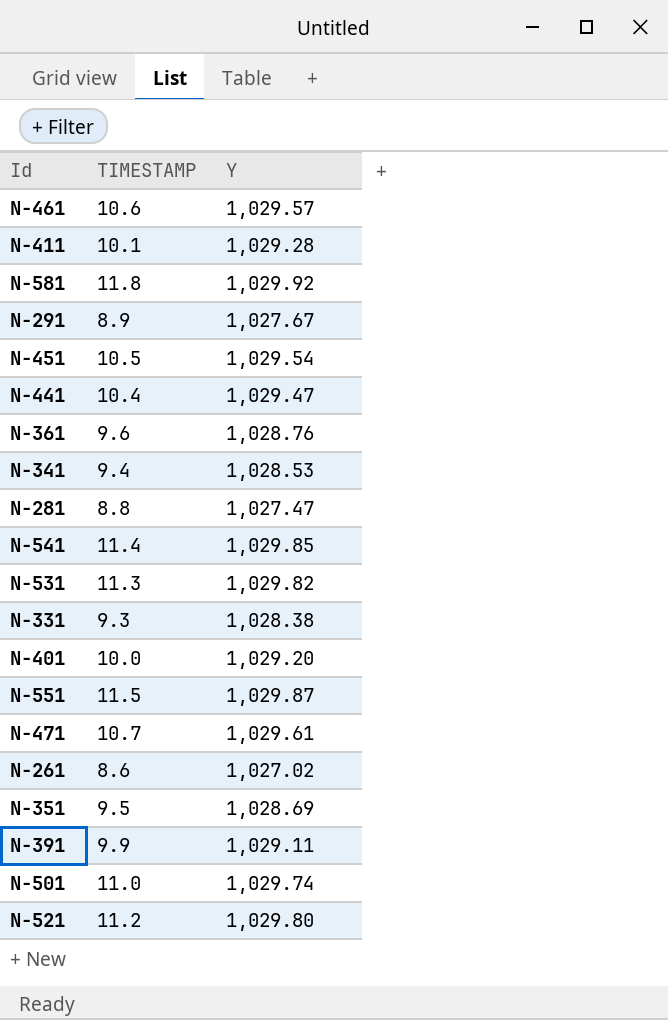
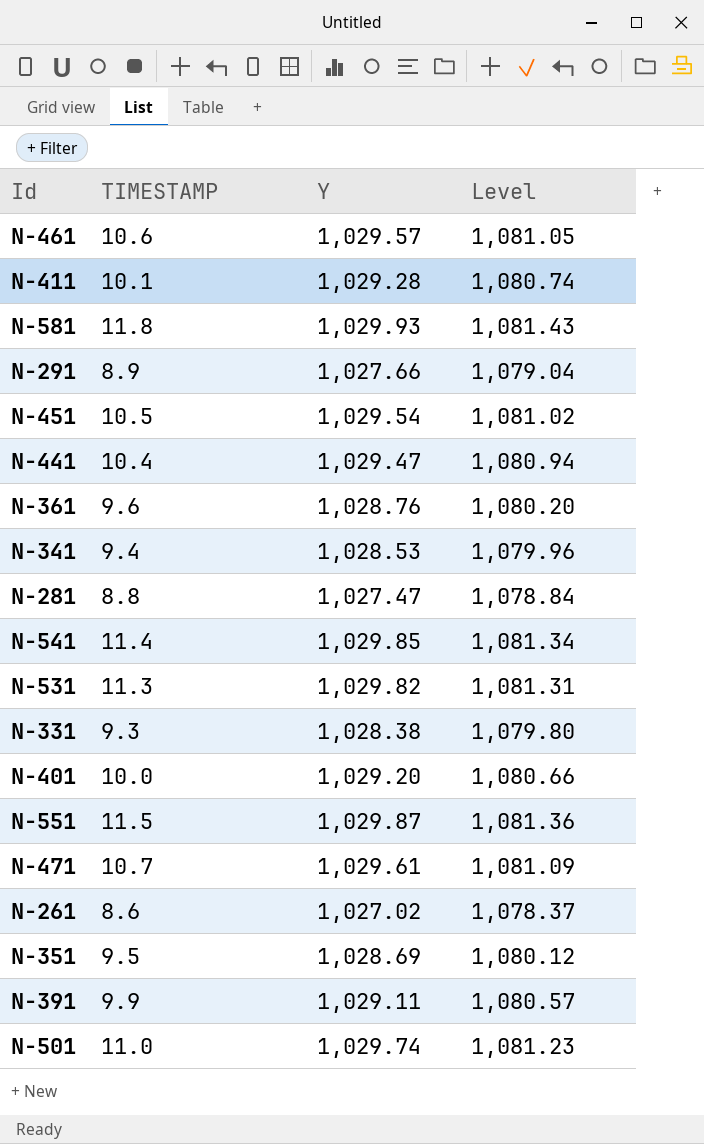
column Level | formula: none -> [Y] * 1.05
row N-521: 11.2 | 1,029.80 -> none
N-581 | Y: 1,029.92 -> 1,029.93
N-291 | Y: 1,027.67 -> 1,027.66

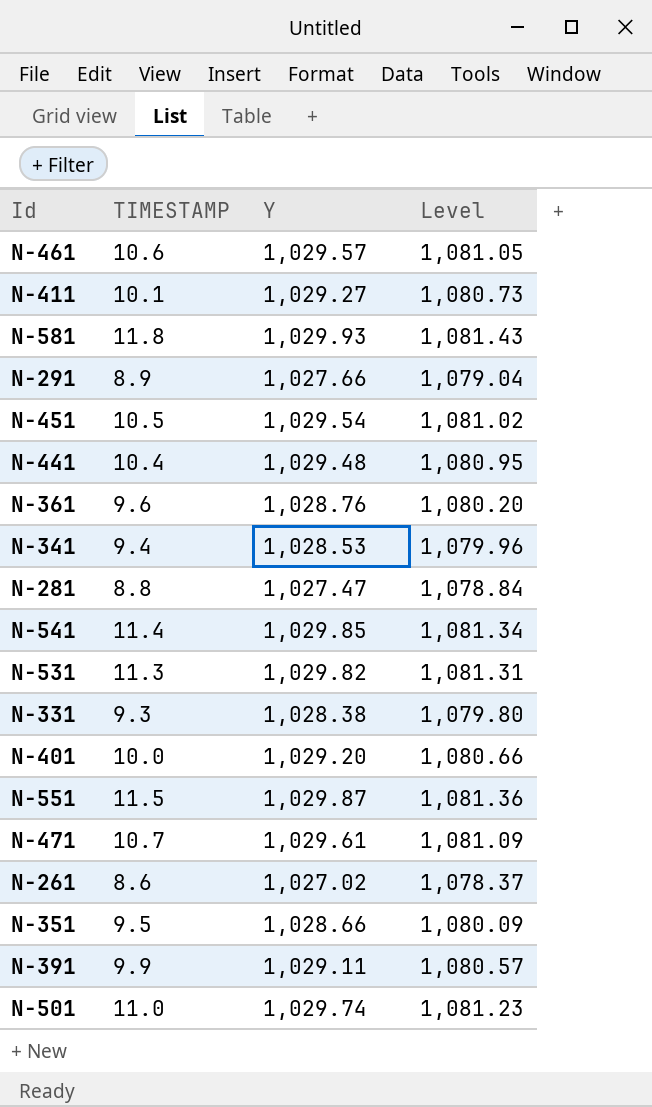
N-411 | Y: 1,029.28 -> 1,029.27
N-411 | Level: 1,080.74 -> 1,080.73
N-441 | Y: 1,029.47 -> 1,029.48
N-441 | Level: 1,080.94 -> 1,080.95
N-351 | Y: 1,028.69 -> 1,028.66
N-351 | Level: 1,080.12 -> 1,080.09

